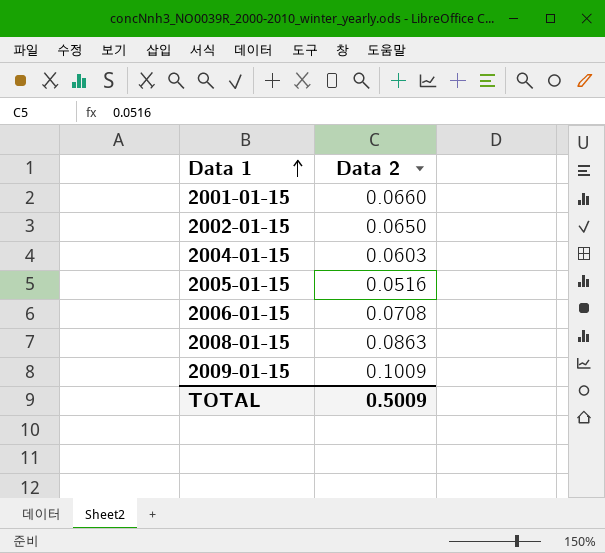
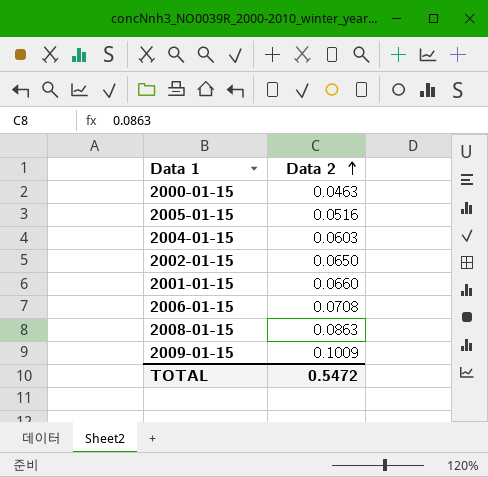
row order: Data 1 ascending -> Data 2 ascending
row 2000-01-15: none -> 0.0463
TOTAL | Data 2: 0.5009 -> 0.5472

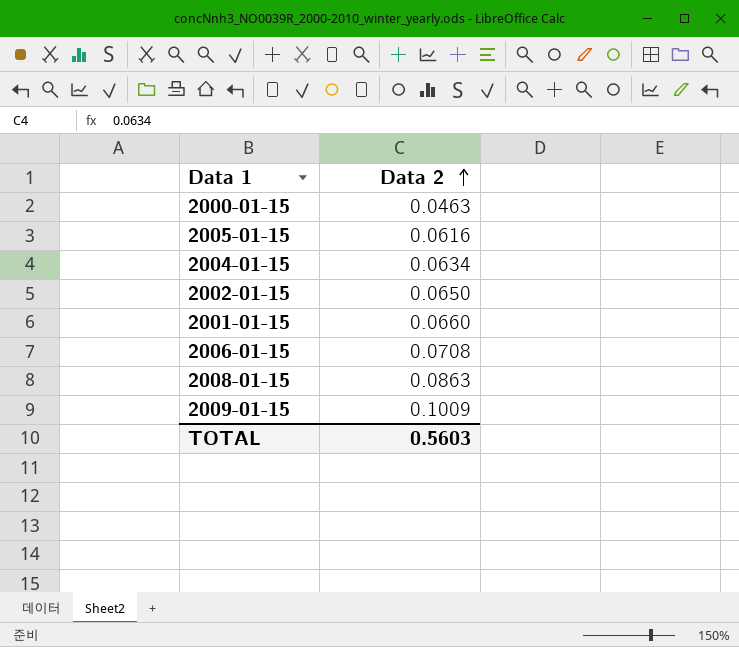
2005-01-15 | Data 2: 0.0516 -> 0.0616
2004-01-15 | Data 2: 0.0603 -> 0.0634
TOTAL | Data 2: 0.5472 -> 0.5603

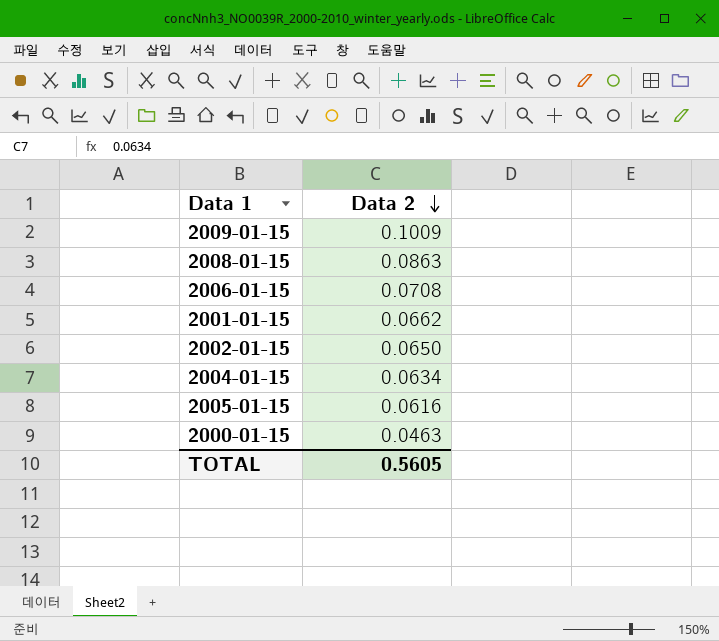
row order: Data 2 ascending -> Data 2 descending
2001-01-15 | Data 2: 0.0660 -> 0.0662
TOTAL | Data 2: 0.5603 -> 0.5605

